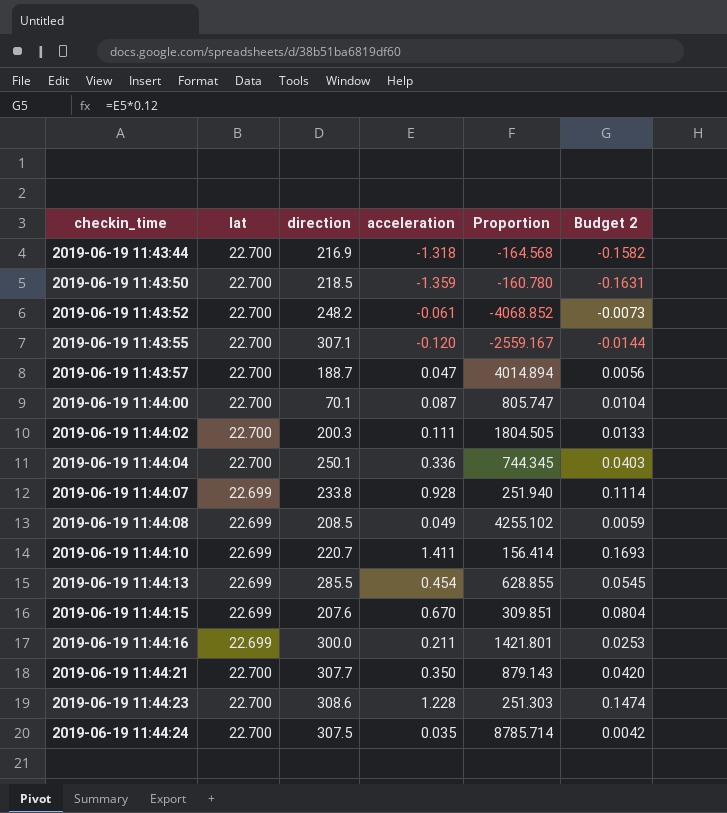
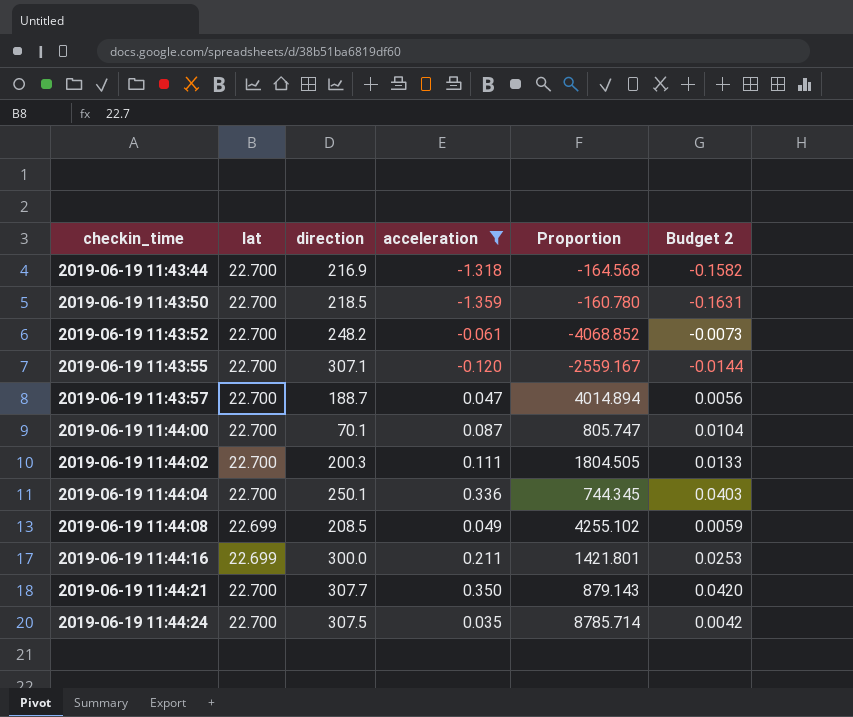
filter: none -> acceleration <= 0.350

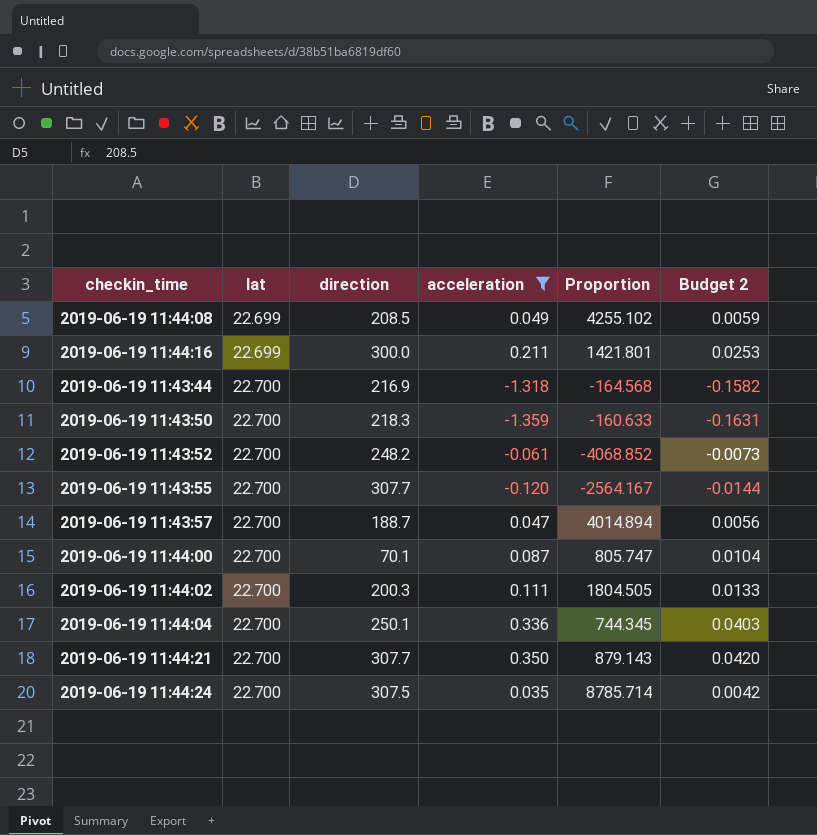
row order: checkin_time ascending -> lat ascending
2019-06-19 11:43:50 | direction: 218.5 -> 218.3
2019-06-19 11:43:50 | Proportion: -160.780 -> -160.633
2019-06-19 11:43:55 | direction: 307.1 -> 307.7
2019-06-19 11:43:55 | Proportion: -2559.167 -> -2564.167

